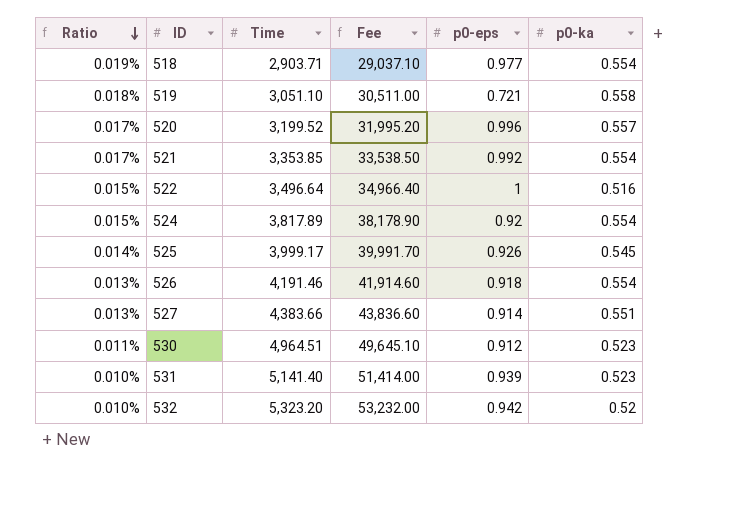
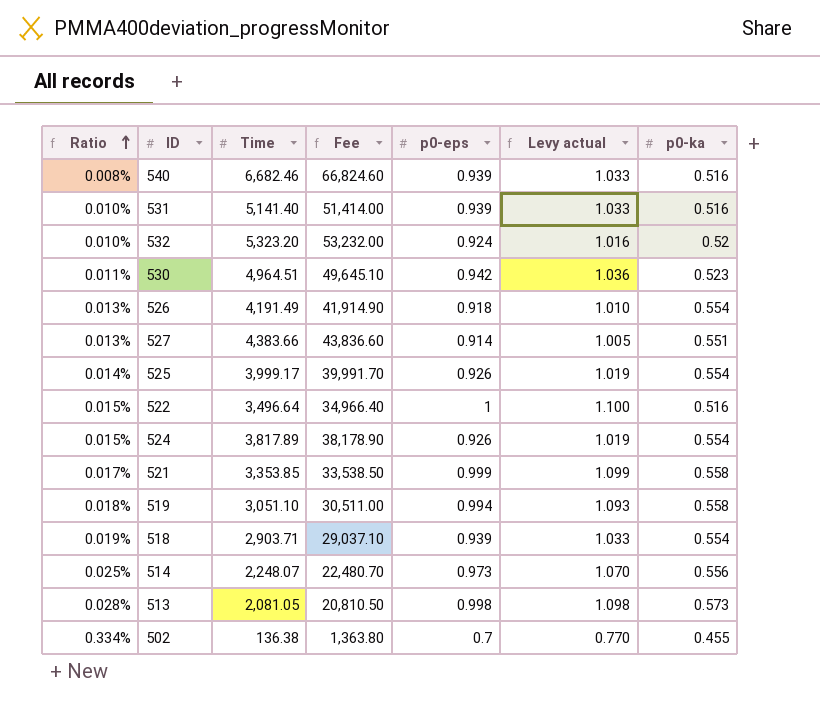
row order: Ratio descending -> Ratio ascending
column Levy actual | formula: none -> [p0-eps] * 1.1
row 520: 0.017% | 3,199.52 | 31,995.20 | 0.996 | 0.557 -> none
row 540: none -> 0.008% | 6,682.46 | 66,824.60 | 0.939 | 1.033 | 0.516
531 | p0-ka: 0.523 -> 0.516
532 | p0-eps: 0.942 -> 0.924
530 | p0-eps: 0.912 -> 0.942
526 | Time: 4,191.46 -> 4,191.49
526 | Fee: 41,914.60 -> 41,914.90
525 | p0-ka: 0.545 -> 0.554
524 | p0-eps: 0.92 -> 0.926
521 | p0-eps: 0.992 -> 0.999
521 | p0-ka: 0.554 -> 0.558
519 | p0-eps: 0.721 -> 0.994
518 | p0-eps: 0.977 -> 0.939
row 514: none -> 0.025% | 2,248.07 | 22,480.70 | 0.973 | 1.070 | 0.556
row 513: none -> 0.028% | 2,081.05 | 20,810.50 | 0.998 | 1.098 | 0.573
row 502: none -> 0.334% | 136.38 | 1,363.80 | 0.7 | 0.770 | 0.455

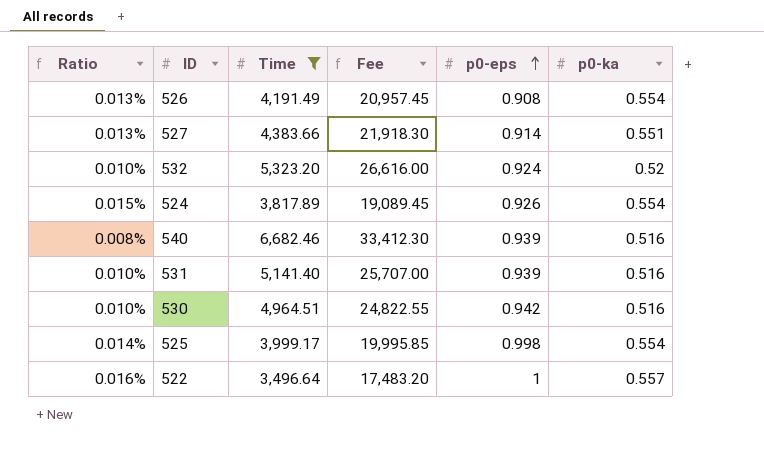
filter: none -> Time >= 3,496.64
row order: Ratio ascending -> p0-eps ascending
column Levy actual | formula: [p0-eps] * 1.1 -> none
column Fee | formula: [Time] * 10 -> [Time] * 5
526 | p0-eps: 0.918 -> 0.908
530 | Ratio: 0.011% -> 0.010%
530 | p0-ka: 0.523 -> 0.516
525 | p0-eps: 0.926 -> 0.998
522 | Ratio: 0.015% -> 0.016%
522 | p0-ka: 0.516 -> 0.557

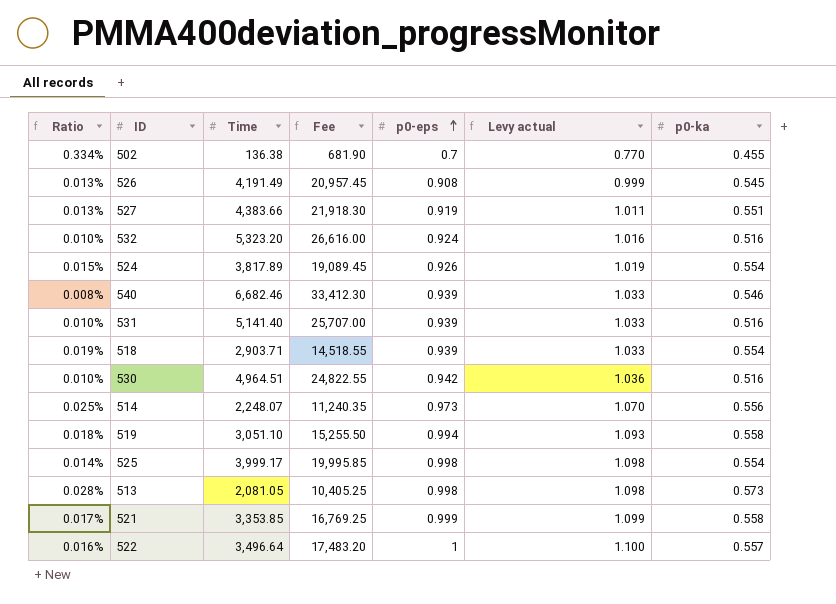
filter: Time >= 3,496.64 -> none
column Levy actual | formula: none -> [p0-eps] * 1.1
526 | p0-ka: 0.554 -> 0.545
527 | p0-eps: 0.914 -> 0.919
532 | p0-ka: 0.52 -> 0.516
540 | p0-ka: 0.516 -> 0.546

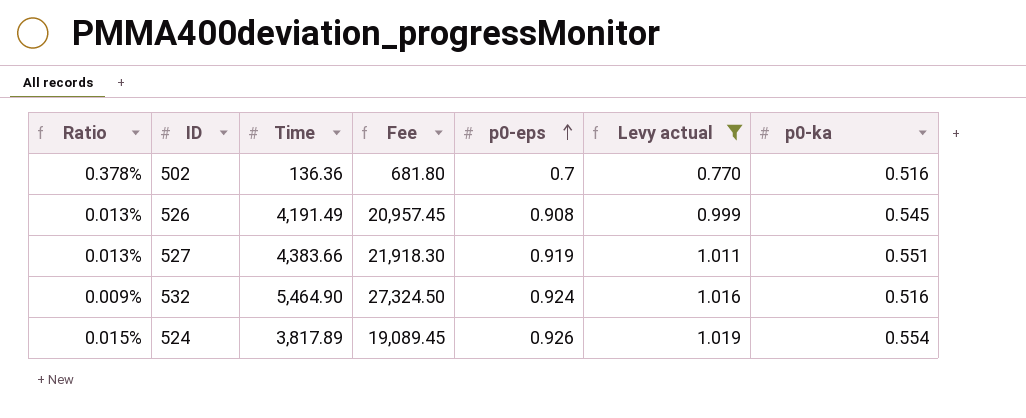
filter: none -> Levy actual <= 1.019
502 | Ratio: 0.334% -> 0.378%
502 | Time: 136.38 -> 136.36
502 | Fee: 681.90 -> 681.80
502 | p0-ka: 0.455 -> 0.516
532 | Ratio: 0.010% -> 0.009%
532 | Time: 5,323.20 -> 5,464.90
532 | Fee: 26,616.00 -> 27,324.50

